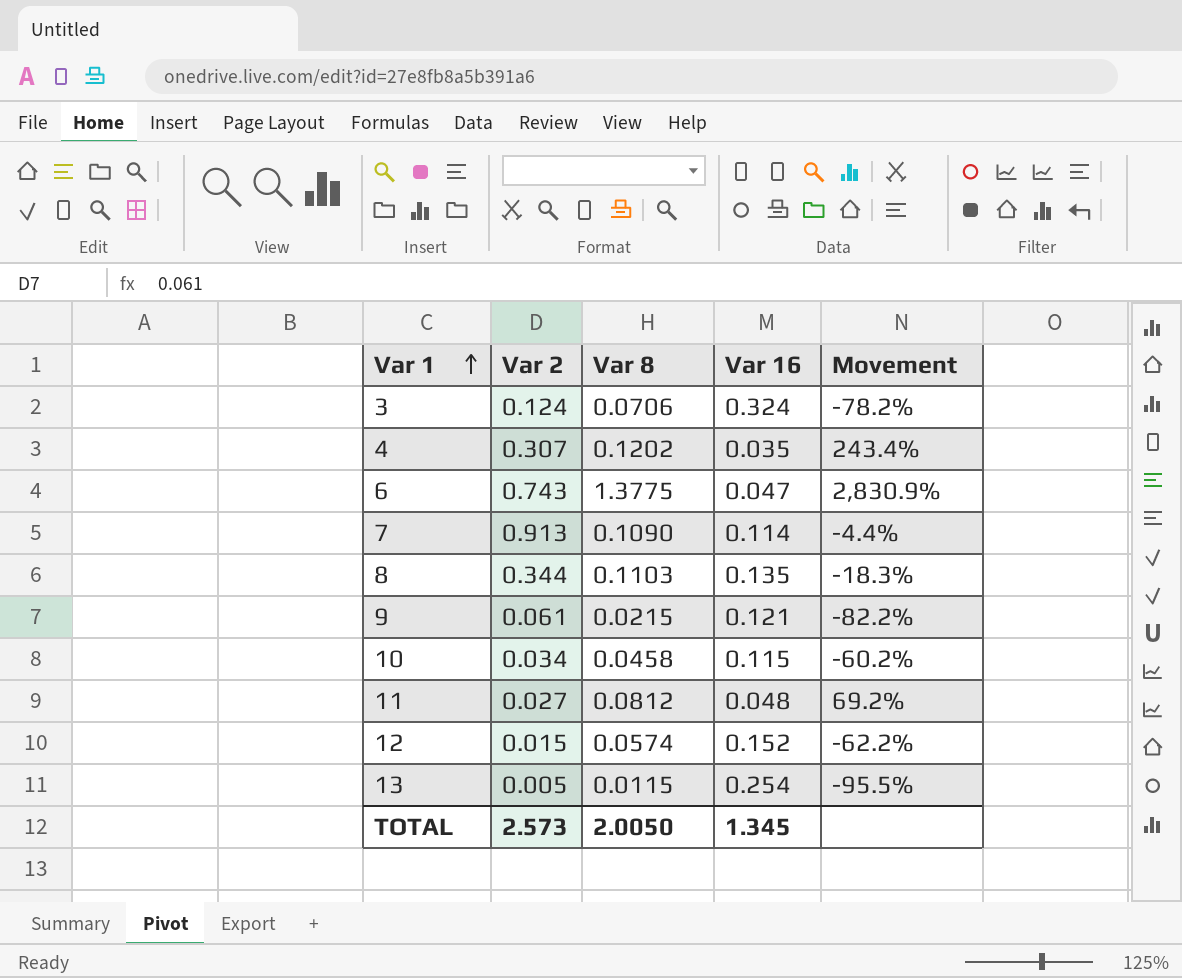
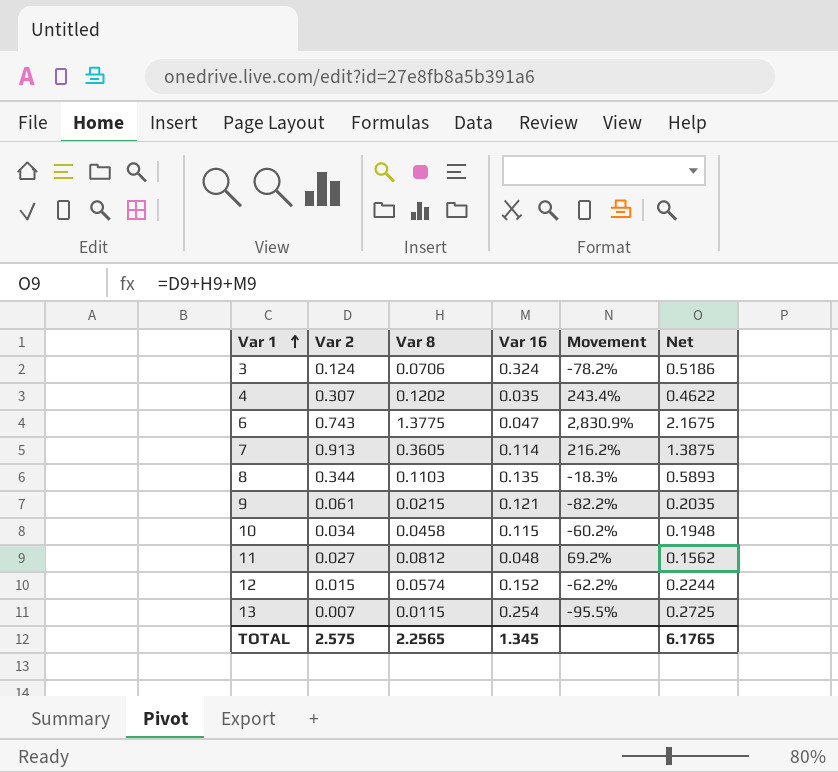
column Net | formula: none -> [Var 2] + [Var 8] + [Var 16]
7 | Var 8: 0.1090 -> 0.3605
7 | Movement: -4.4% -> 216.2%
13 | Var 2: 0.005 -> 0.007
TOTAL | Var 2: 2.573 -> 2.575
TOTAL | Var 8: 2.0050 -> 2.2565

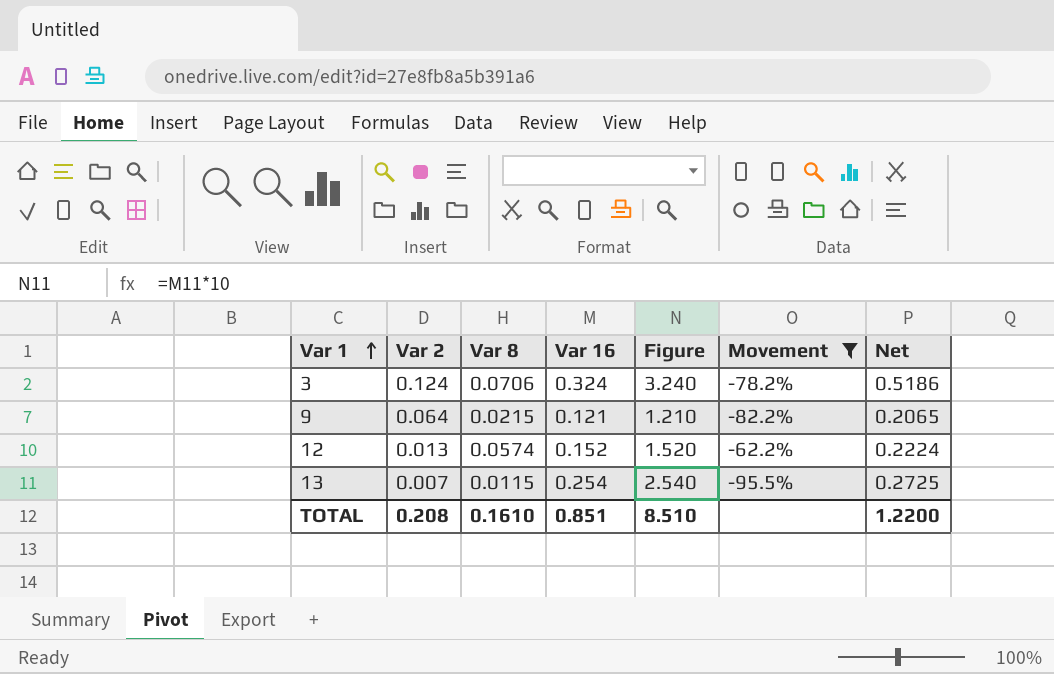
filter: none -> Movement <= -62.2%
column Figure | formula: none -> [Var 16] * 10
9 | Var 2: 0.061 -> 0.064
9 | Net: 0.2035 -> 0.2065
12 | Var 2: 0.015 -> 0.013
12 | Net: 0.2244 -> 0.2224
TOTAL | Var 2: 2.575 -> 0.208
TOTAL | Var 8: 2.2565 -> 0.1610
TOTAL | Var 16: 1.345 -> 0.851
TOTAL | Net: 6.1765 -> 1.2200

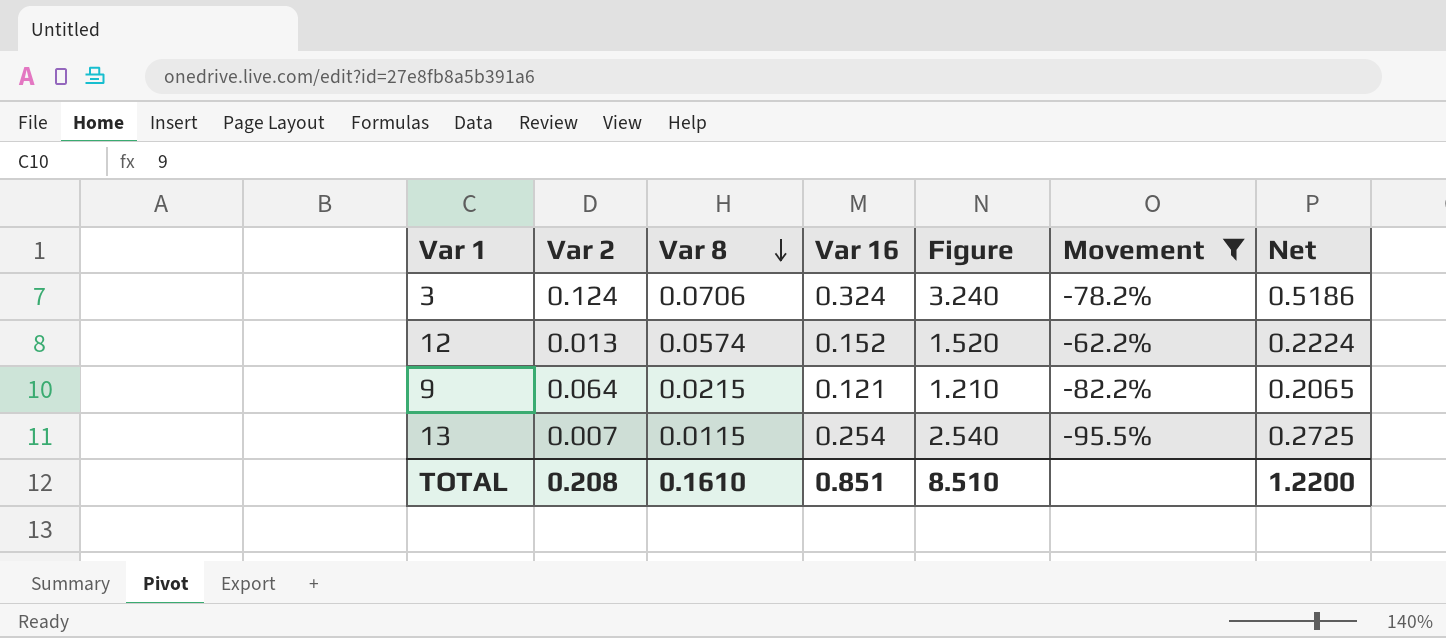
row order: Var 1 ascending -> Var 8 descending

